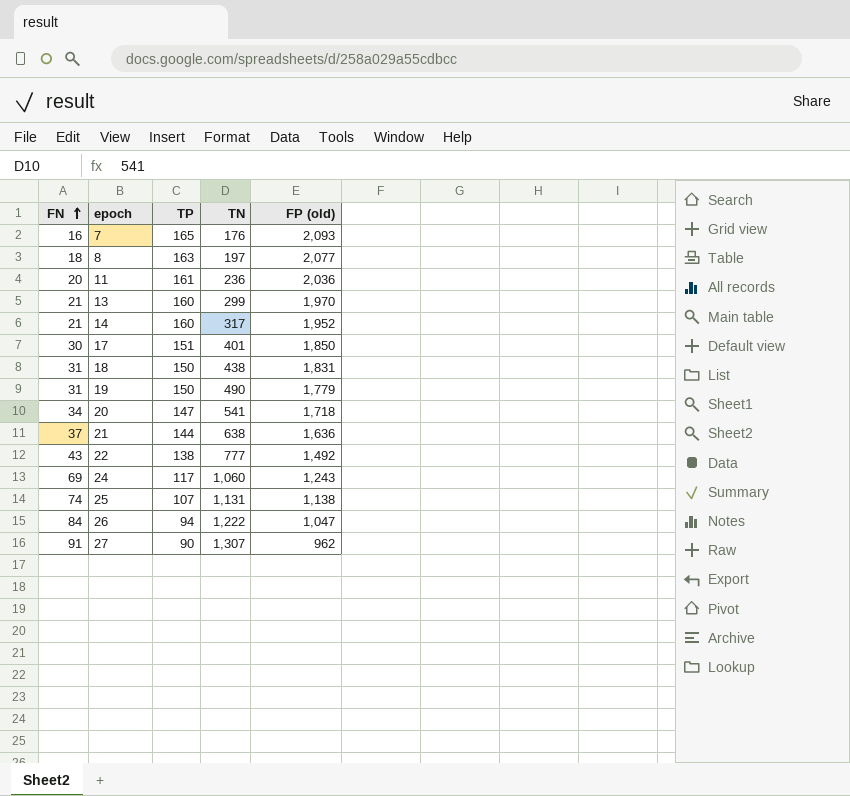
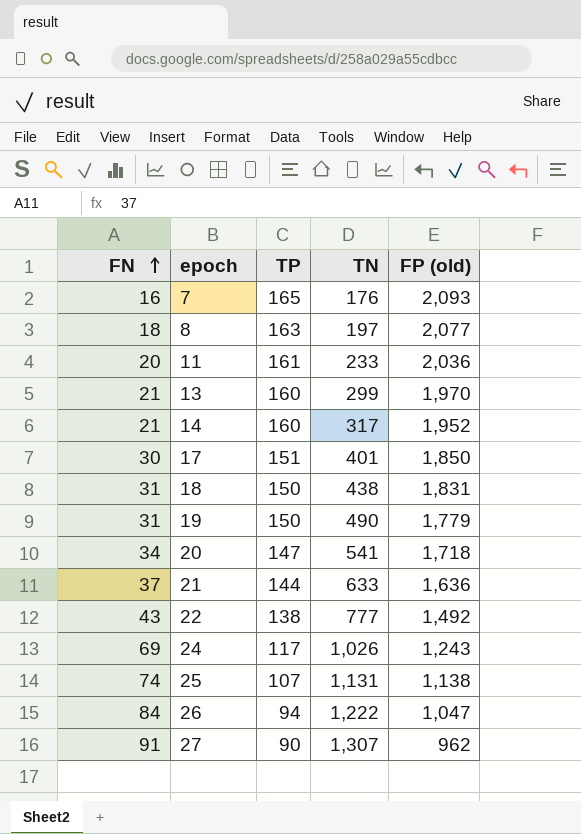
11 | TN: 236 -> 233
21 | TN: 638 -> 633
24 | TN: 1,060 -> 1,026

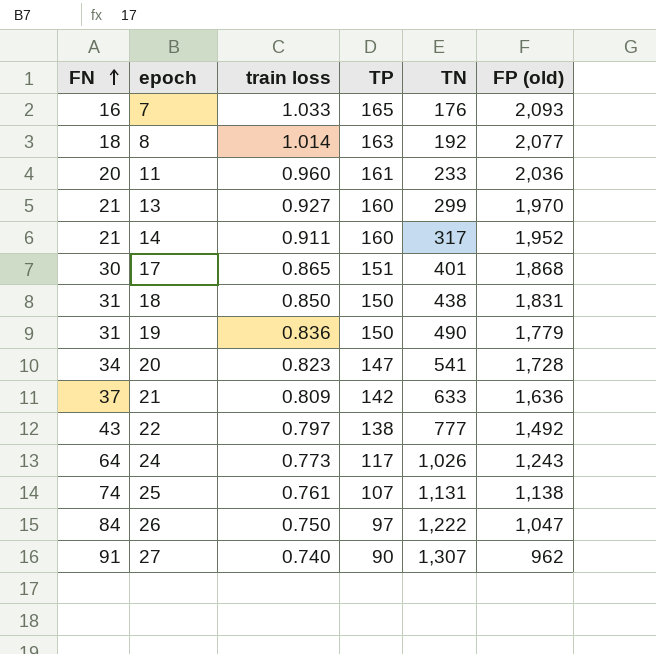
column train loss | position: none -> 3
8 | TN: 197 -> 192
17 | FP (old): 1,850 -> 1,868
20 | FP (old): 1,718 -> 1,728
21 | TP: 144 -> 142
24 | FN: 69 -> 64
26 | TP: 94 -> 97

